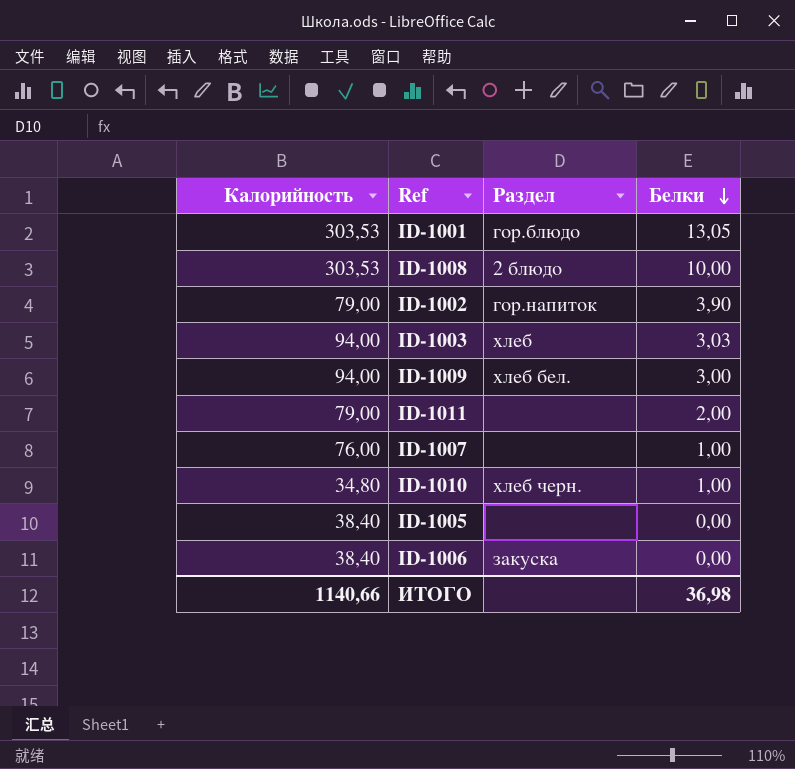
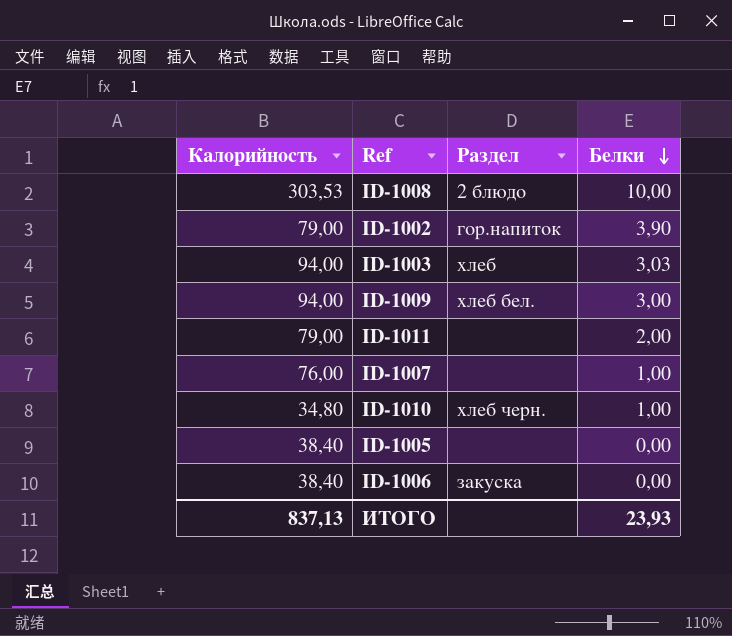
row ID-1001: 303,53 | гор.блюдо | 13,05 -> none
ИТОГО | Калорийность: 1140,66 -> 837,13
ИТОГО | Белки: 36,98 -> 23,93

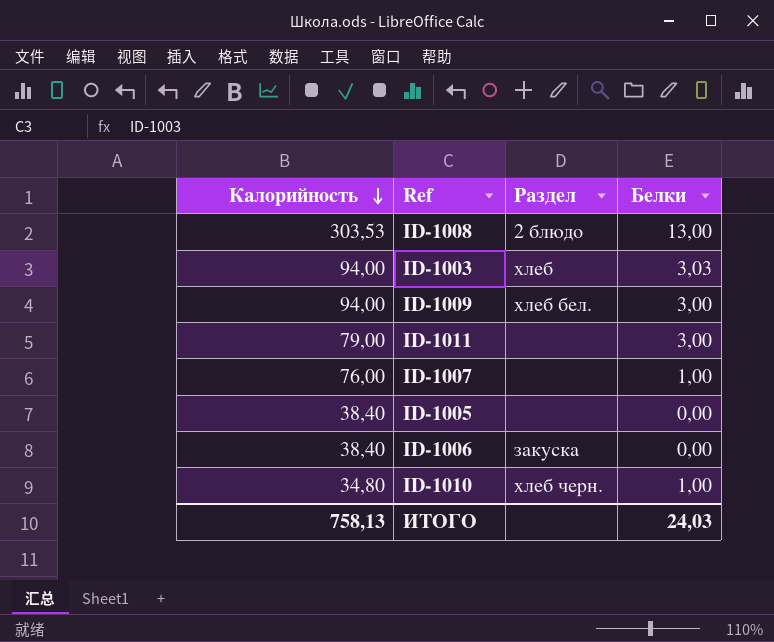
row order: Белки descending -> Калорийность descending
row ID-1002: 79,00 | гор.напиток | 3,90 -> none
ID-1008 | Белки: 10,00 -> 13,00
ID-1011 | Белки: 2,00 -> 3,00
ИТОГО | Калорийность: 837,13 -> 758,13
ИТОГО | Белки: 23,93 -> 24,03

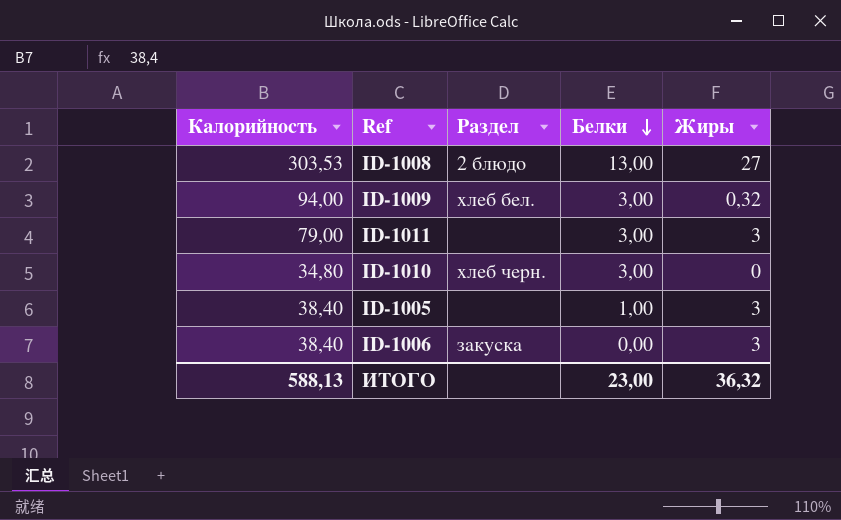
row order: Калорийность descending -> Белки descending
column Жиры | position: none -> 5
row ID-1003: 94,00 | хлеб | 3,03 -> none
row ID-1007: 76,00 | none | 1,00 -> none
ID-1010 | Белки: 1,00 -> 3,00
ID-1005 | Белки: 0,00 -> 1,00
ИТОГО | Калорийность: 758,13 -> 588,13
ИТОГО | Белки: 24,03 -> 23,00

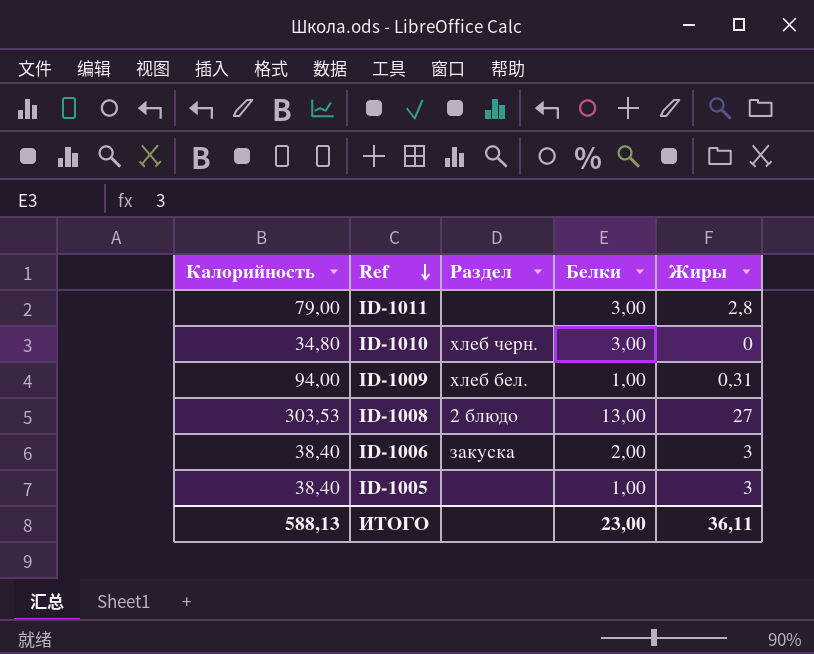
row order: Белки descending -> Ref descending
ID-1011 | Жиры: 3 -> 2,8
ID-1009 | Белки: 3,00 -> 1,00
ID-1009 | Жиры: 0,32 -> 0,31
ID-1006 | Белки: 0,00 -> 2,00
ИТОГО | Жиры: 36,32 -> 36,11

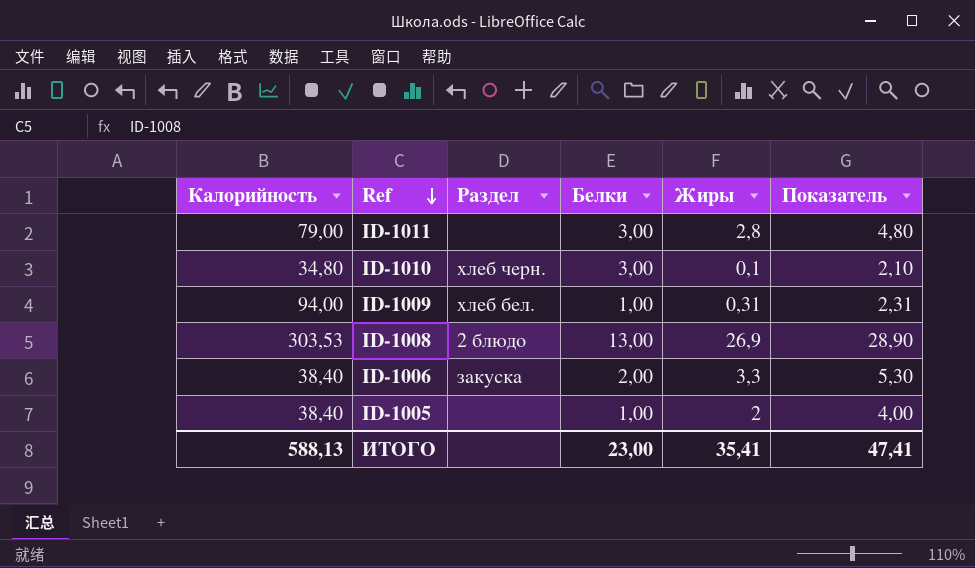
column Показатель | formula: none -> [Жиры] + 2
ID-1010 | Жиры: 0 -> 0,1
ID-1008 | Жиры: 27 -> 26,9
ID-1006 | Жиры: 3 -> 3,3
ID-1005 | Жиры: 3 -> 2
ИТОГО | Жиры: 36,11 -> 35,41

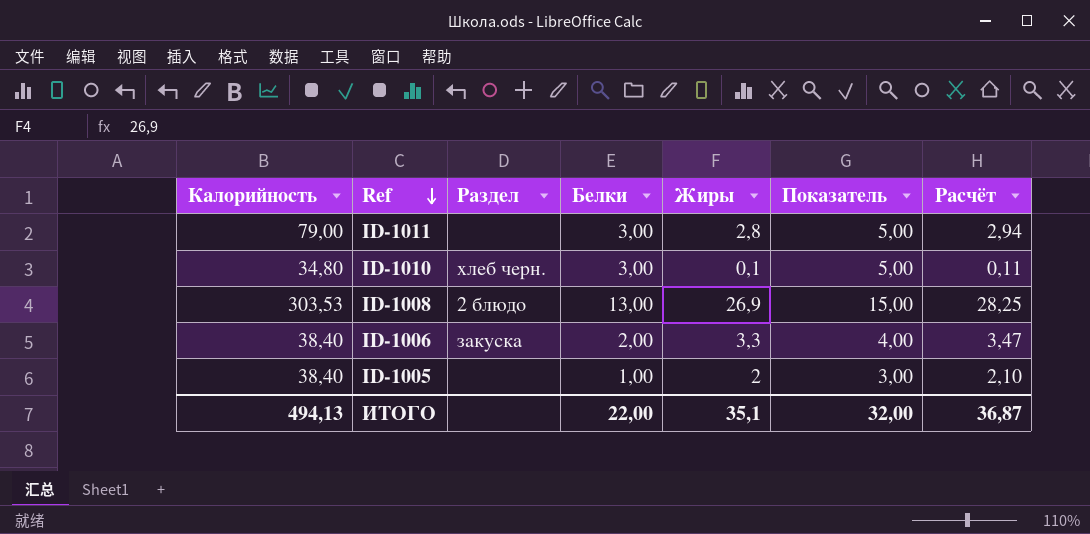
column Показатель | formula: [Жиры] + 2 -> [Белки] + 2
column Расчёт | formula: none -> [Жиры] * 1,05
row ID-1009: 94,00 | хлеб бел. | 1,00 | 0,31 | 2,31 -> none
ИТОГО | Калорийность: 588,13 -> 494,13
ИТОГО | Белки: 23,00 -> 22,00
ИТОГО | Жиры: 35,41 -> 35,1
ИТОГО | Показатель: 47,41 -> 32,00

